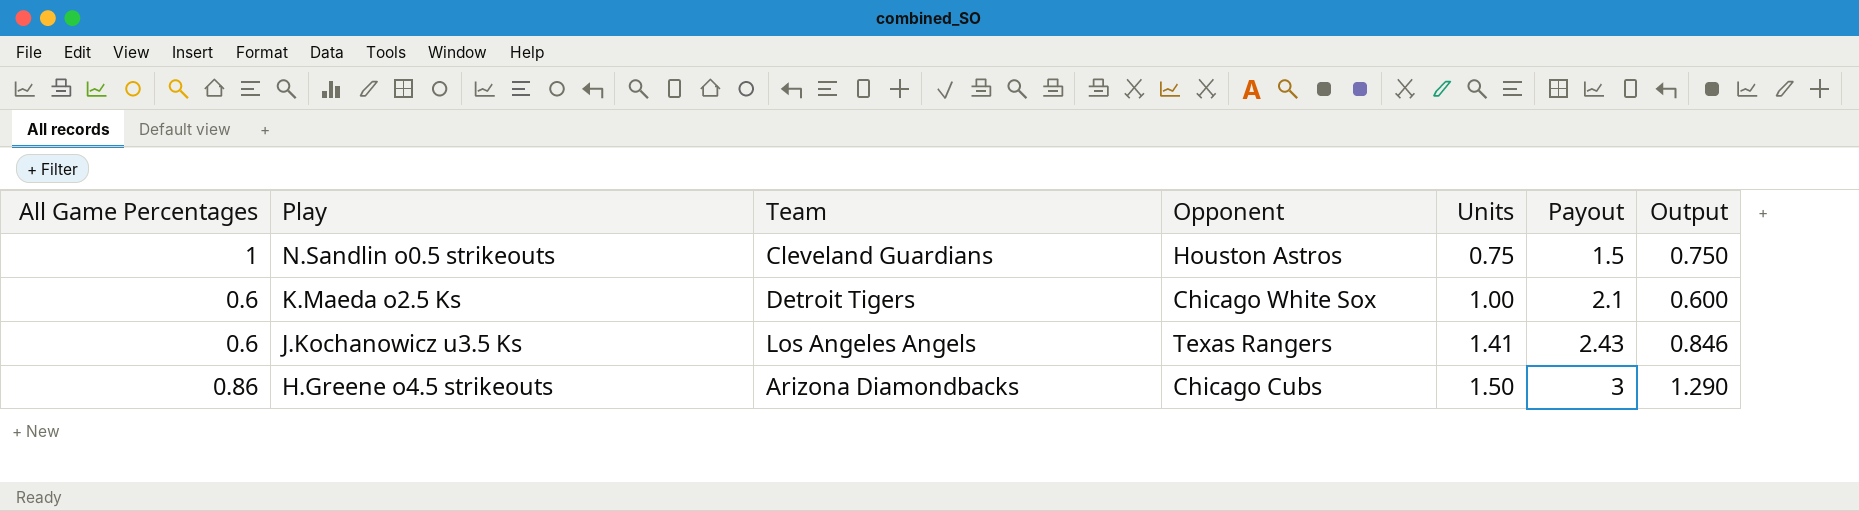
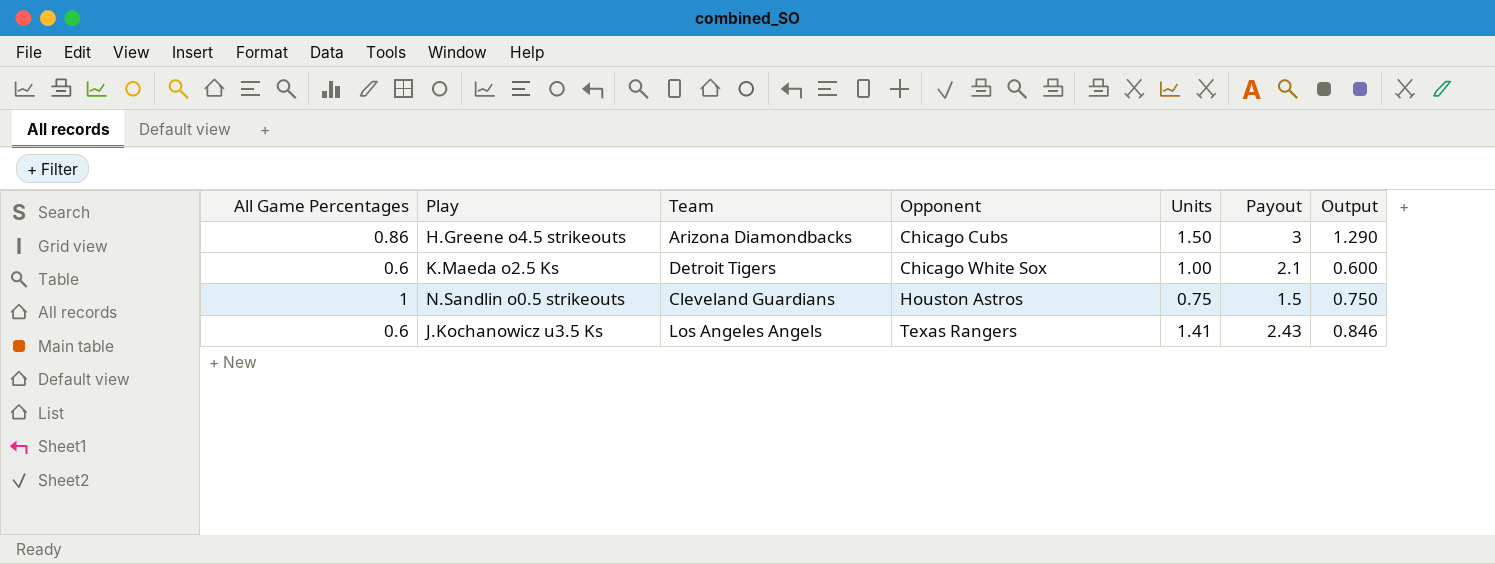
row order: Play descending -> Opponent ascending

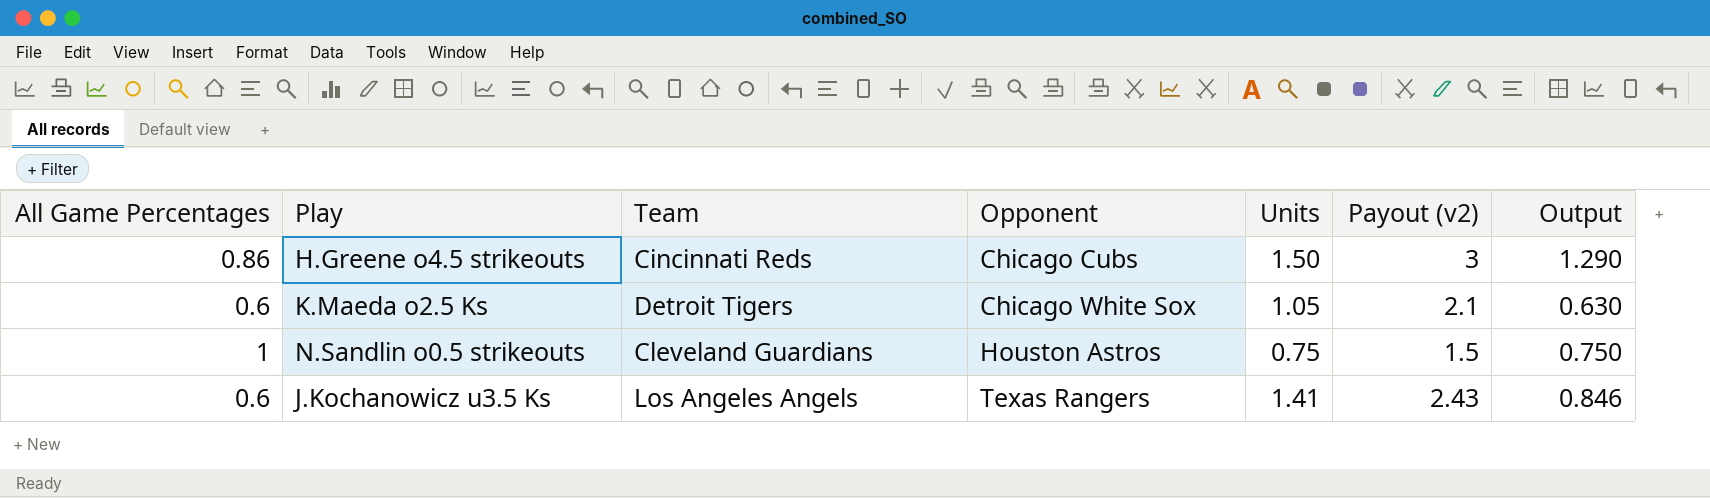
column name: Payout -> Payout (v2)
H.Greene o4.5 strikeouts | Team: Arizona Diamondbacks -> Cincinnati Reds
K.Maeda o2.5 Ks | Units: 1.00 -> 1.05
K.Maeda o2.5 Ks | Output: 0.600 -> 0.630

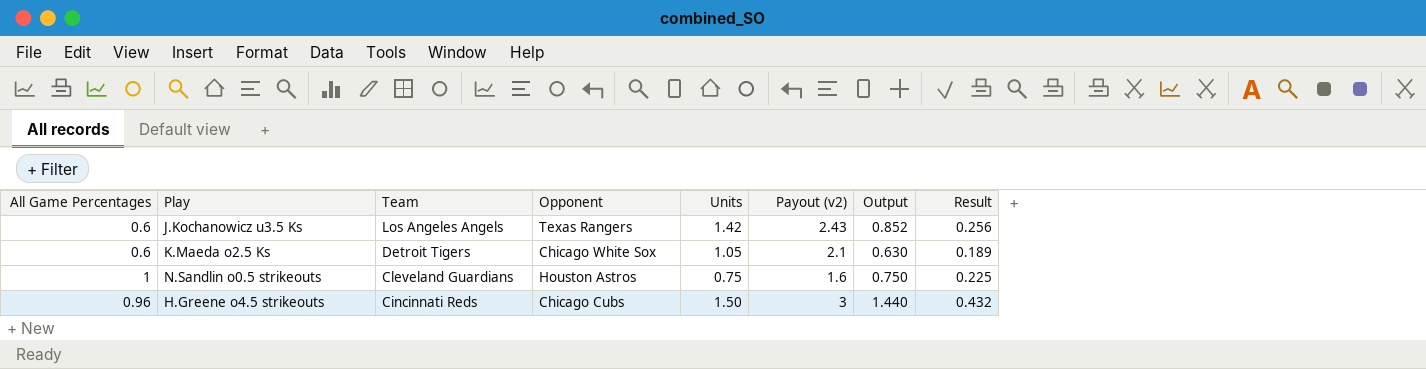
row order: Opponent ascending -> Team descending
column Result | formula: none -> [Output] * 0.3
J.Kochanowicz u3.5 Ks | Units: 1.41 -> 1.42
J.Kochanowicz u3.5 Ks | Output: 0.846 -> 0.852
N.Sandlin o0.5 strikeouts | Payout (v2): 1.5 -> 1.6
H.Greene o4.5 strikeouts | All Game Percentages: 0.86 -> 0.96
H.Greene o4.5 strikeouts | Output: 1.290 -> 1.440

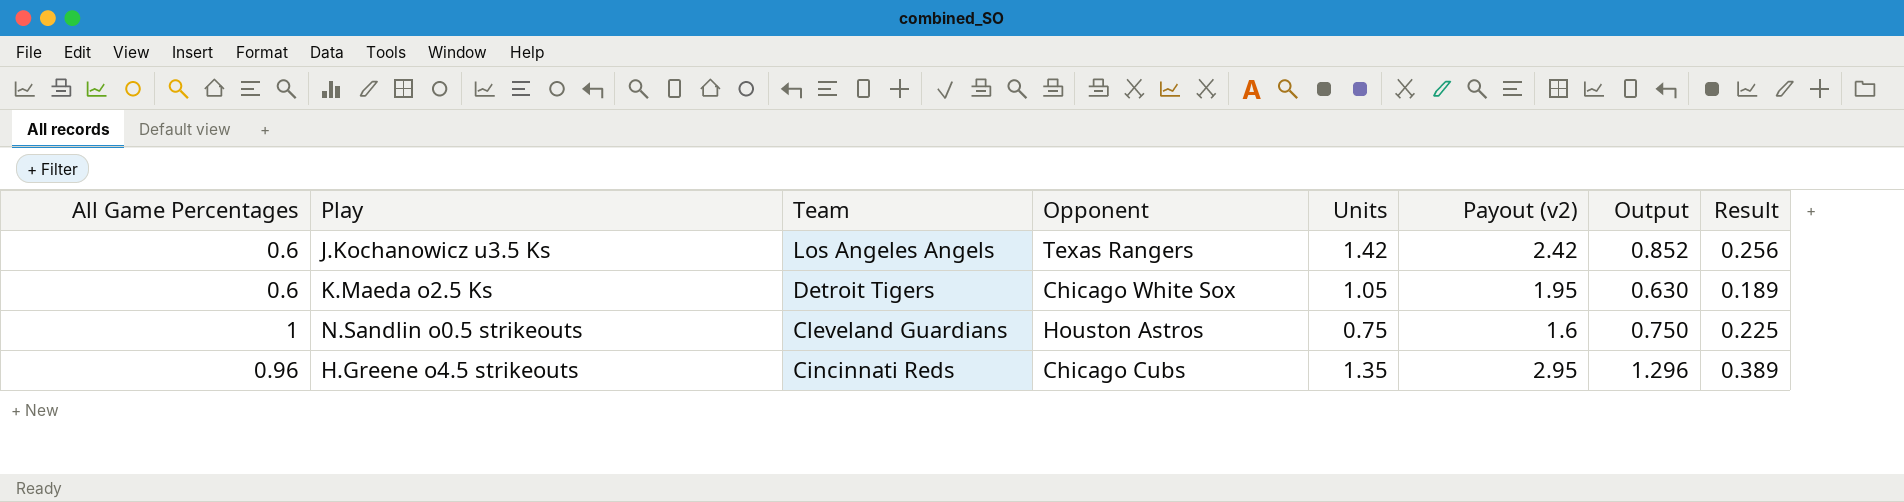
J.Kochanowicz u3.5 Ks | Payout (v2): 2.43 -> 2.42
K.Maeda o2.5 Ks | Payout (v2): 2.1 -> 1.95
H.Greene o4.5 strikeouts | Units: 1.50 -> 1.35
H.Greene o4.5 strikeouts | Payout (v2): 3 -> 2.95
H.Greene o4.5 strikeouts | Output: 1.440 -> 1.296
H.Greene o4.5 strikeouts | Result: 0.432 -> 0.389

